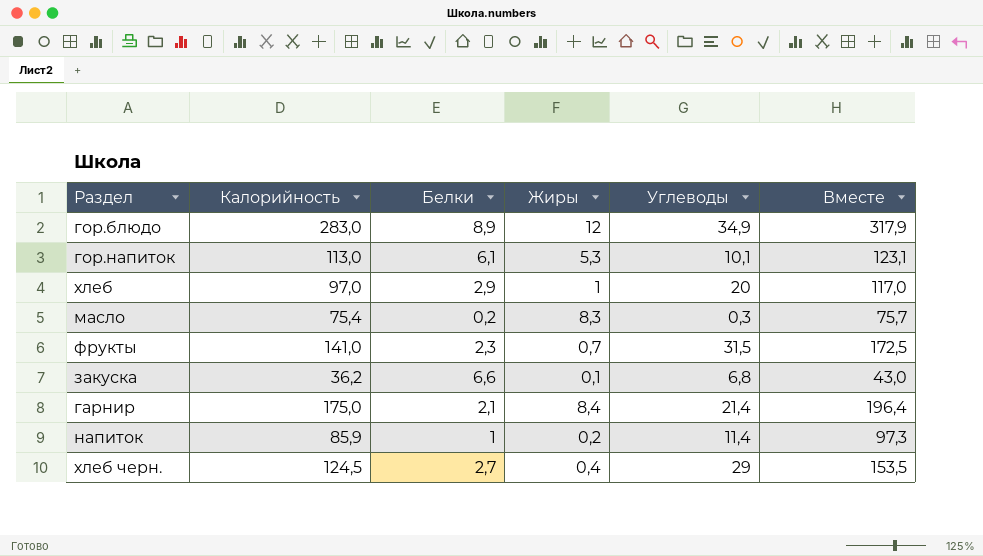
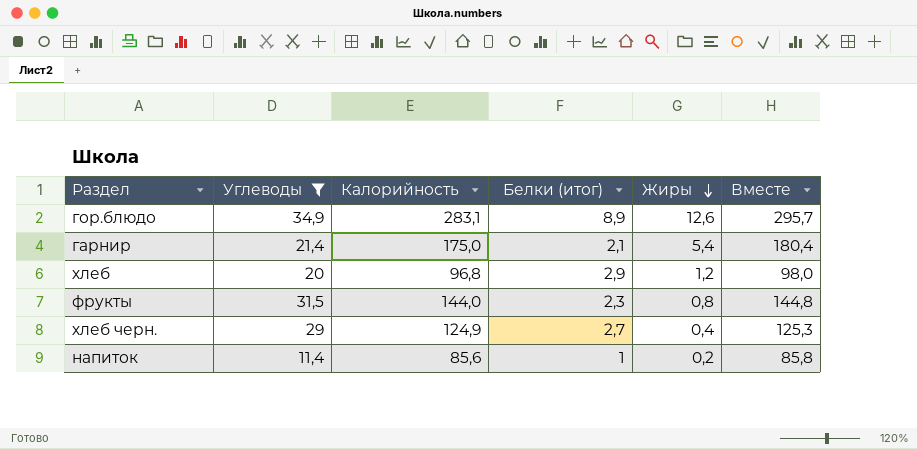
filter: none -> Углеводы >= 11,4
row order: none -> Жиры descending
column Углеводы | position: 5 -> 2
column name: Белки -> Белки (итог)
column Вместе | formula: [Калорийность] + [Углеводы] -> [Калорийность] + [Жиры]
гор.блюдо | Калорийность: 283,0 -> 283,1
гор.блюдо | Жиры: 12 -> 12,6
гарнир | Жиры: 8,4 -> 5,4
хлеб | Калорийность: 97,0 -> 96,8
хлеб | Жиры: 1 -> 1,2
фрукты | Калорийность: 141,0 -> 144,0
фрукты | Жиры: 0,7 -> 0,8
хлеб черн. | Калорийность: 124,5 -> 124,9
напиток | Калорийность: 85,9 -> 85,6

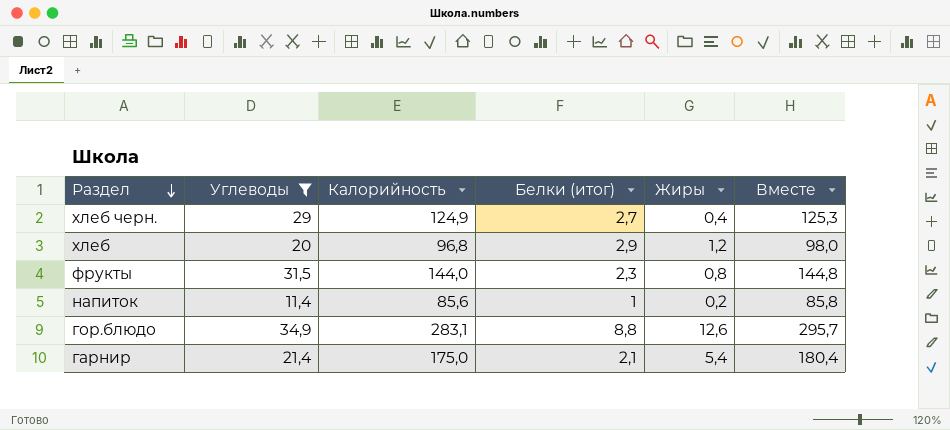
row order: Жиры descending -> Раздел descending
гор.блюдо | Белки (итог): 8,9 -> 8,8

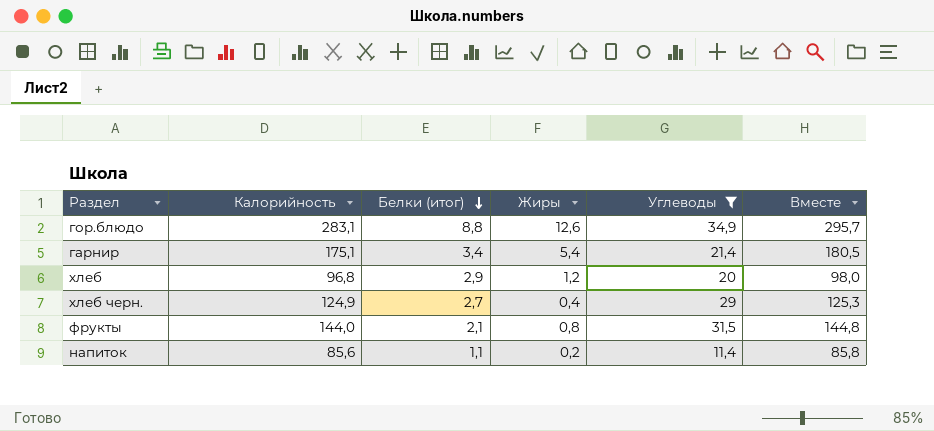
row order: Раздел descending -> Белки (итог) descending
column Углеводы | position: 2 -> 5
гарнир | Калорийность: 175,0 -> 175,1
гарнир | Белки (итог): 2,1 -> 3,4
гарнир | Вместе: 180,4 -> 180,5
фрукты | Белки (итог): 2,3 -> 2,1
напиток | Белки (итог): 1 -> 1,1

